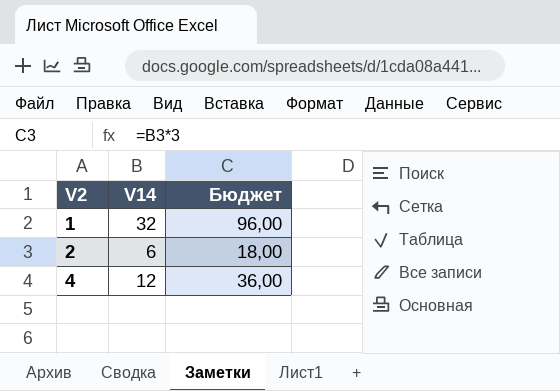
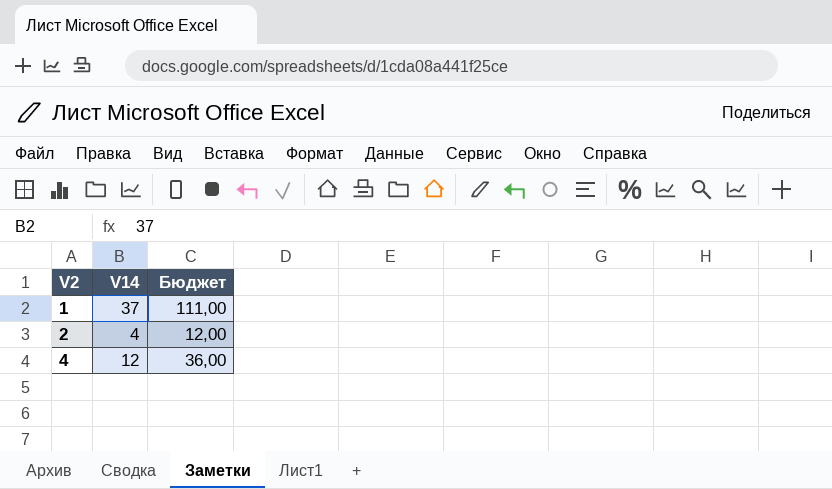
1 | V14: 32 -> 37
1 | Бюджет: 96,00 -> 111,00
2 | V14: 6 -> 4
2 | Бюджет: 18,00 -> 12,00

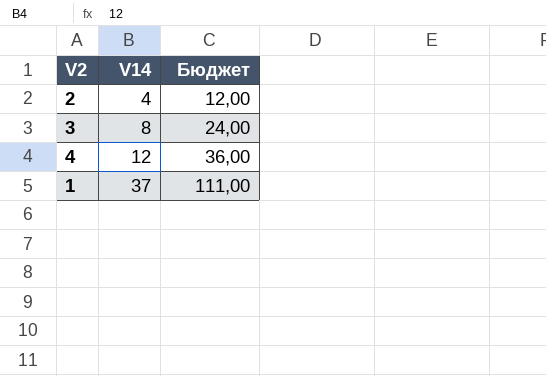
row order: V2 ascending -> V14 ascending
row 3: none -> 8 | 24,00

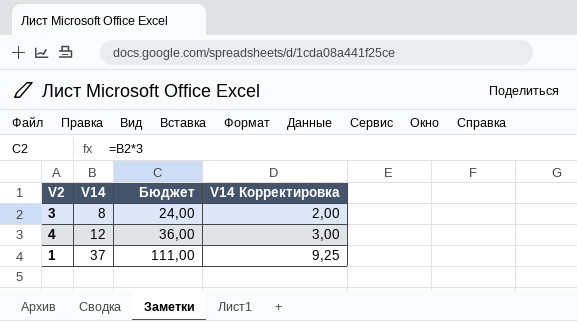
column V14 Корректировка | formula: none -> [V14] * 0,25
row 2: 4 | 12,00 -> none

